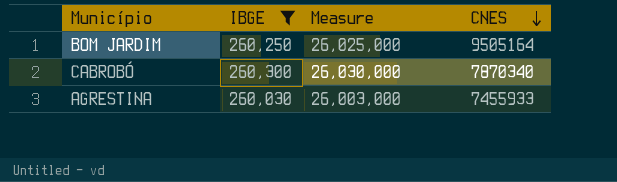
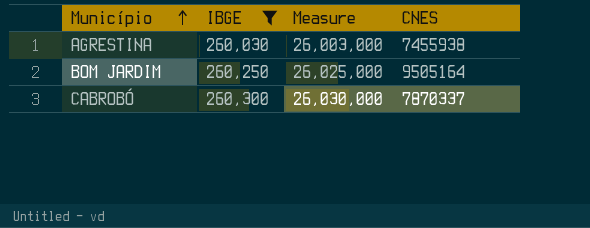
row order: CNES descending -> Município ascending
AGRESTINA | CNES: 7455933 -> 7455938
CABROBÓ | CNES: 7870340 -> 7870337

